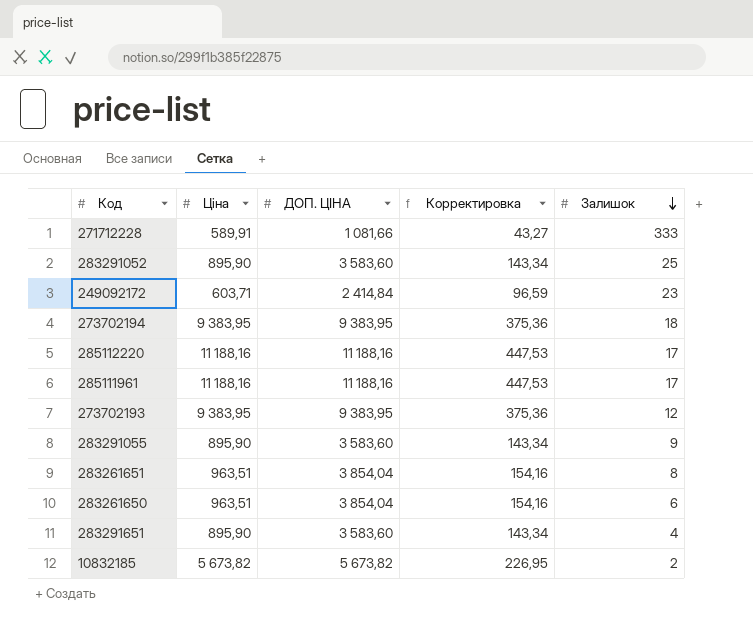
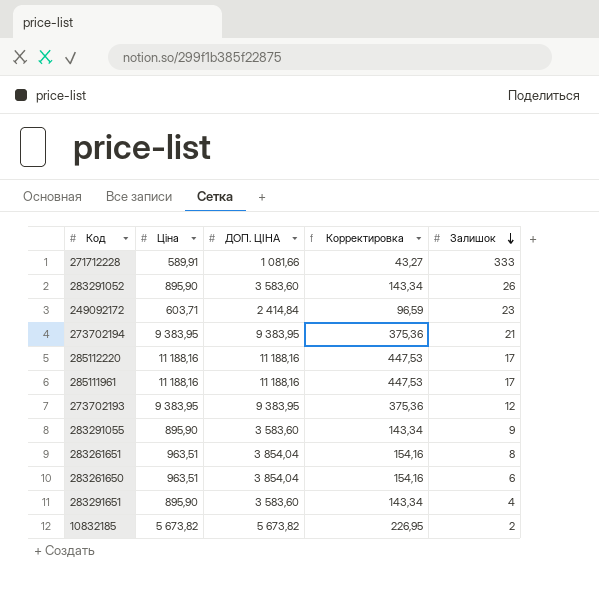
283291052 | Залишок: 25 -> 26
273702194 | Залишок: 18 -> 21

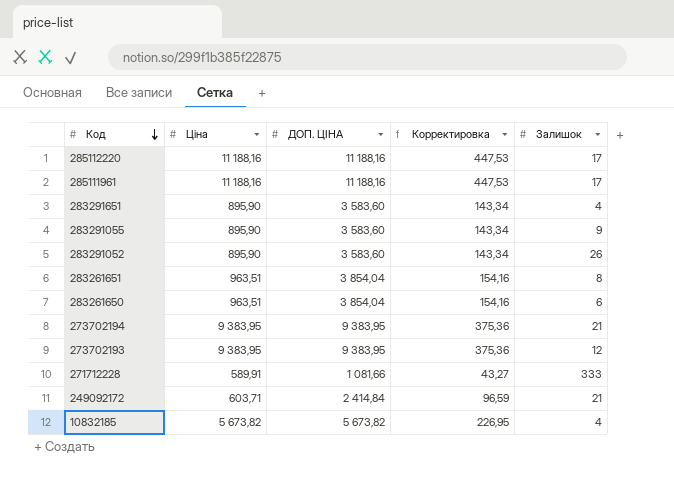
row order: Залишок descending -> Код descending
249092172 | Залишок: 23 -> 21
10832185 | Залишок: 2 -> 4

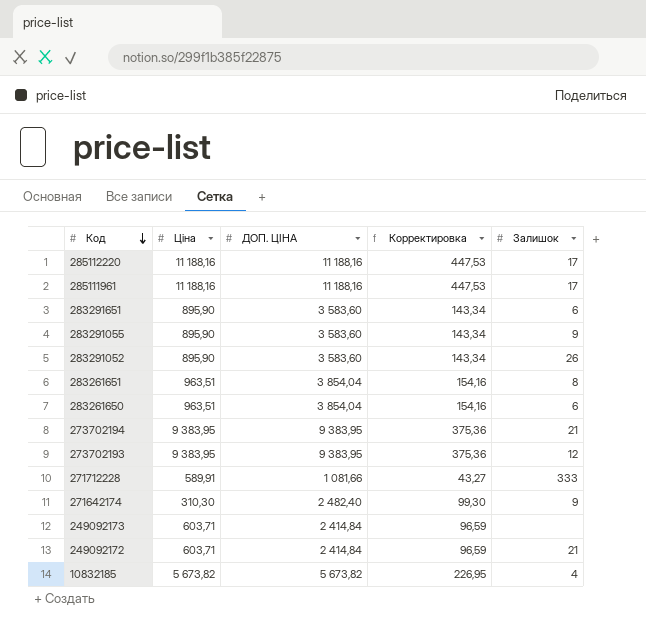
283291651 | Залишок: 4 -> 6
row 271642174: none -> 310,30 | 2 482,40 | 99,30 | 9
row 249092173: none -> 603,71 | 2 414,84 | 96,59 | none

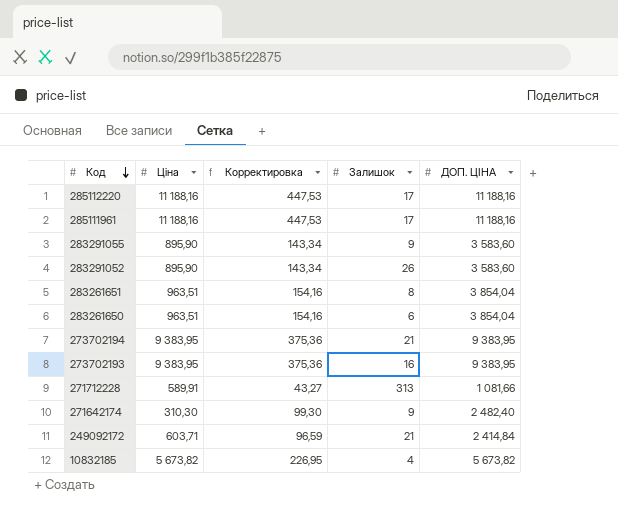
column ДОП. ЦІНА | position: 3 -> 5
row 283291651: 895,90 | 3 583,60 | 143,34 | 6 -> none
row 249092173: 603,71 | 2 414,84 | 96,59 | none -> none
273702193 | Залишок: 12 -> 16
271712228 | Залишок: 333 -> 313

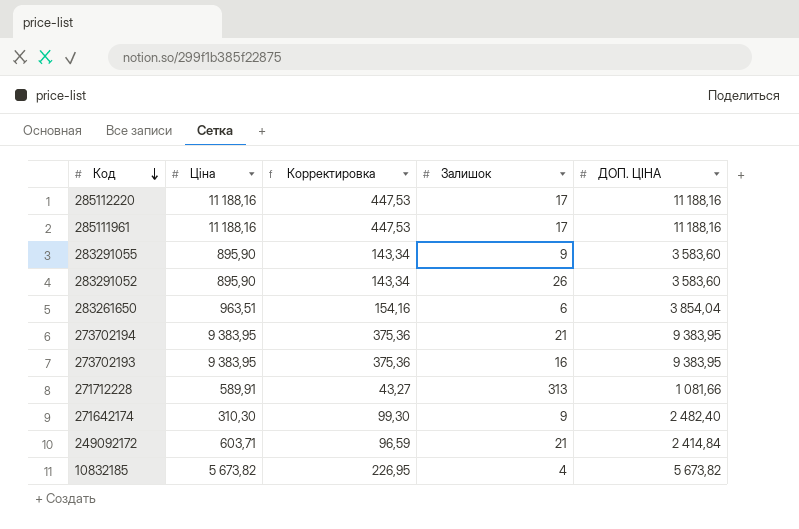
row 283261651: 963,51 | 154,16 | 8 | 3 854,04 -> none

